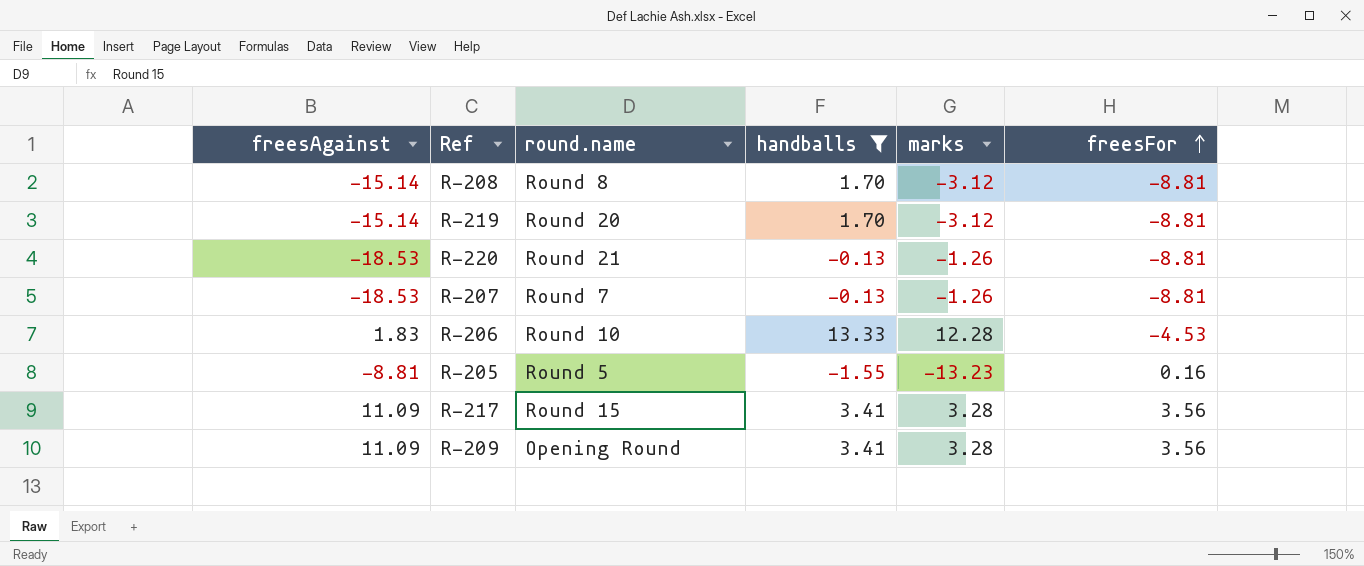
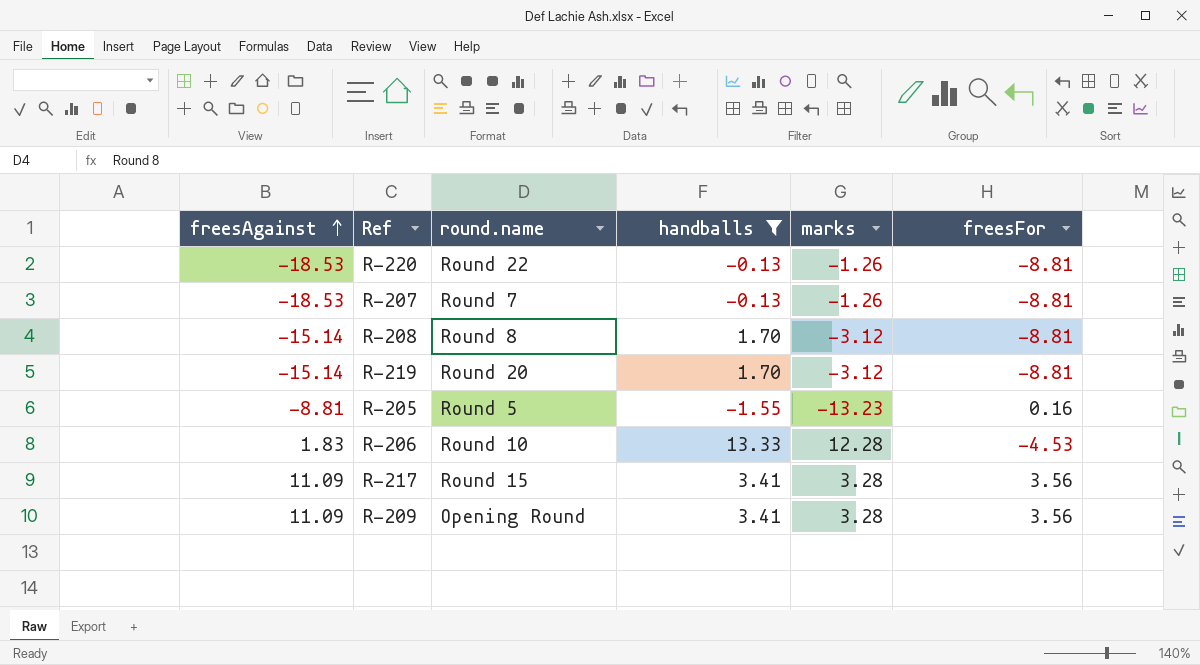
row order: freesFor ascending -> freesAgainst ascending
R-220 | round.name: Round 21 -> Round 22

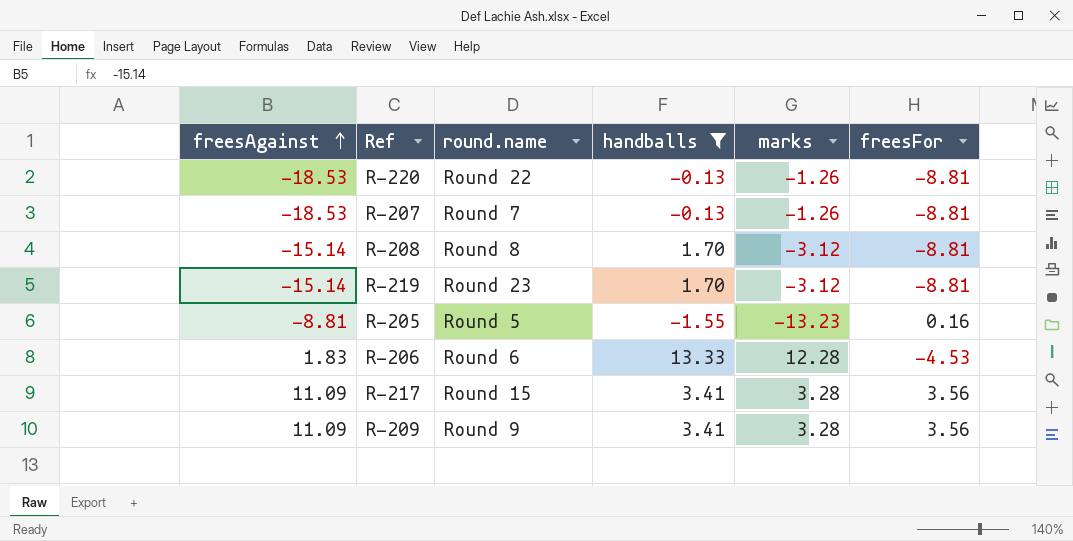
R-219 | round.name: Round 20 -> Round 23
R-206 | round.name: Round 10 -> Round 6
R-209 | round.name: Opening Round -> Round 9

